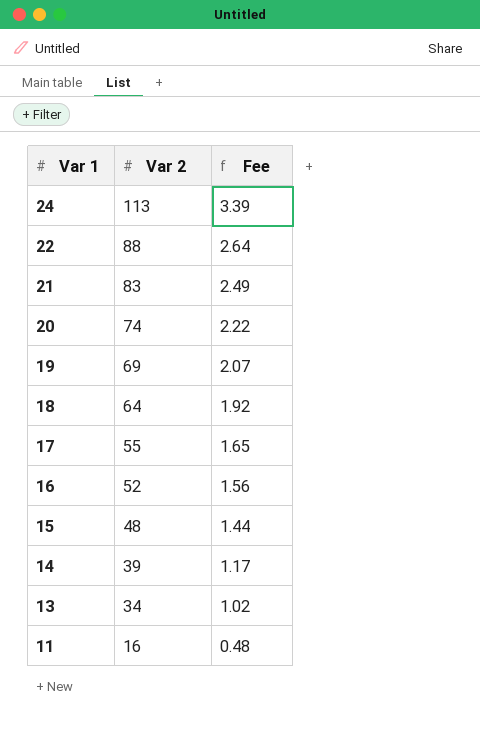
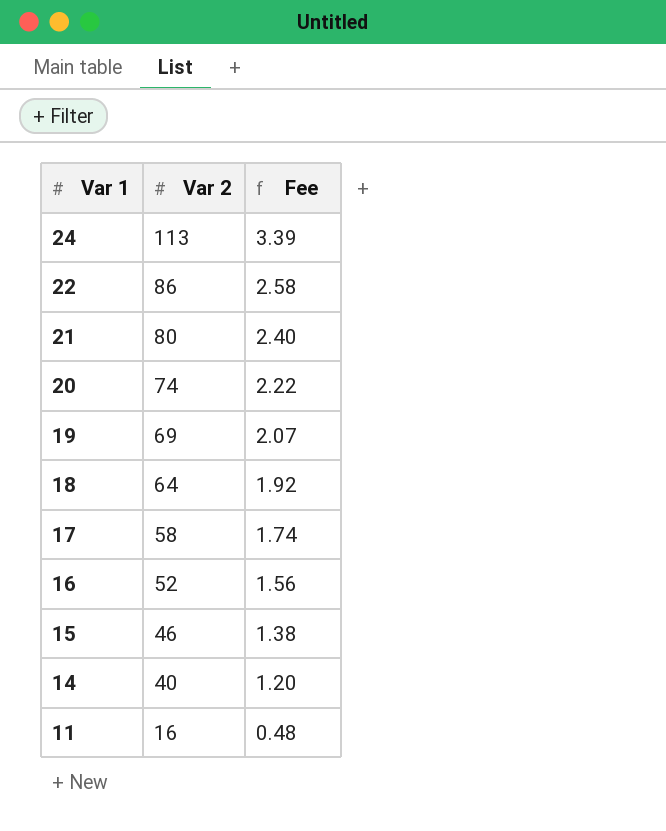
row 13: 34 | 1.02 -> none
22 | Var 2: 88 -> 86
22 | Fee: 2.64 -> 2.58
21 | Var 2: 83 -> 80
21 | Fee: 2.49 -> 2.40
17 | Var 2: 55 -> 58
17 | Fee: 1.65 -> 1.74
15 | Var 2: 48 -> 46
15 | Fee: 1.44 -> 1.38
14 | Var 2: 39 -> 40
14 | Fee: 1.17 -> 1.20

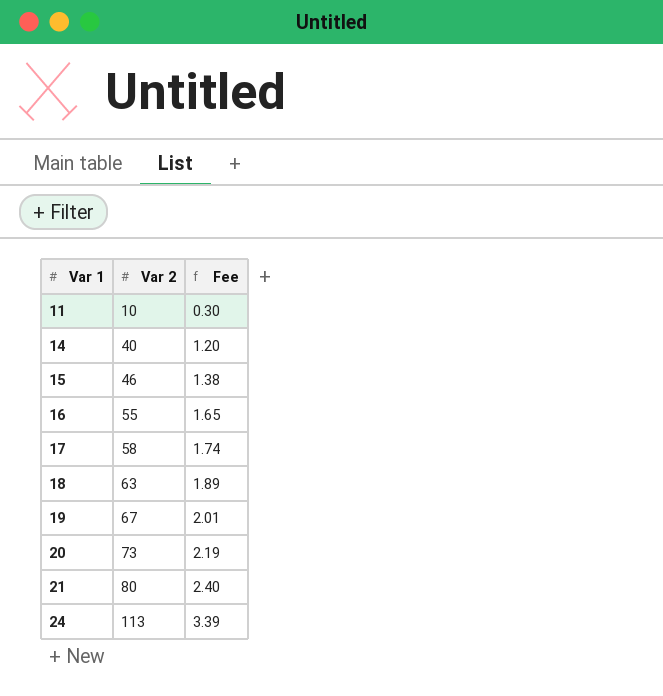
row order: Var 1 descending -> Var 1 ascending
row 22: 86 | 2.58 -> none
11 | Var 2: 16 -> 10
11 | Fee: 0.48 -> 0.30
16 | Var 2: 52 -> 55
16 | Fee: 1.56 -> 1.65
18 | Var 2: 64 -> 63
18 | Fee: 1.92 -> 1.89
19 | Var 2: 69 -> 67
19 | Fee: 2.07 -> 2.01
20 | Var 2: 74 -> 73
20 | Fee: 2.22 -> 2.19

